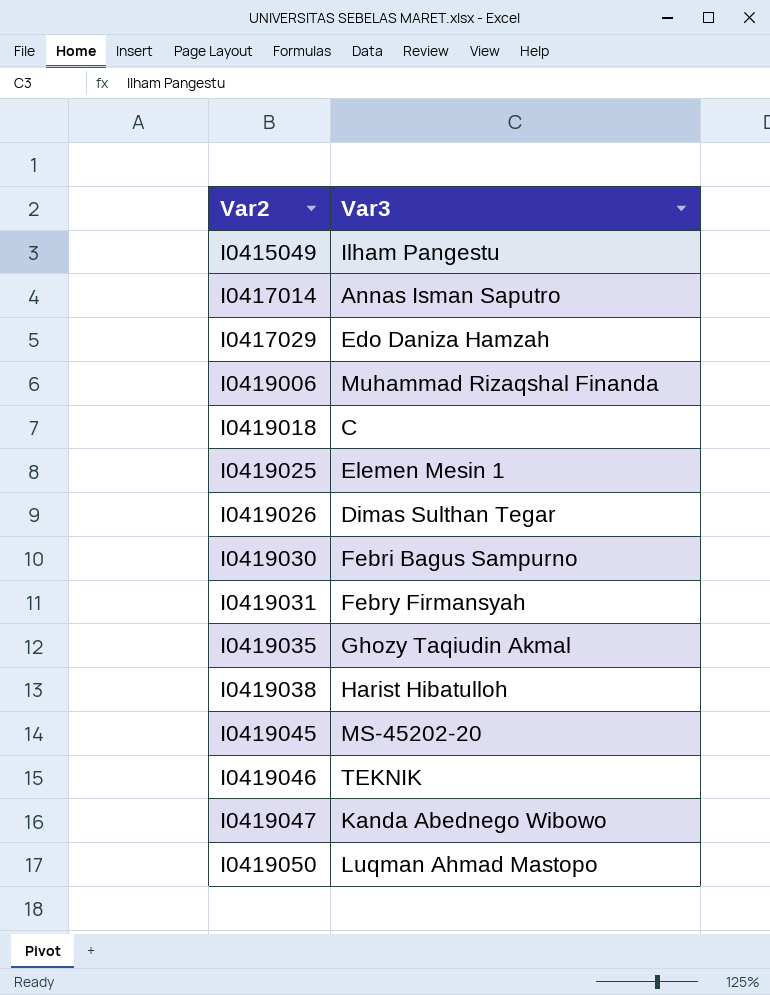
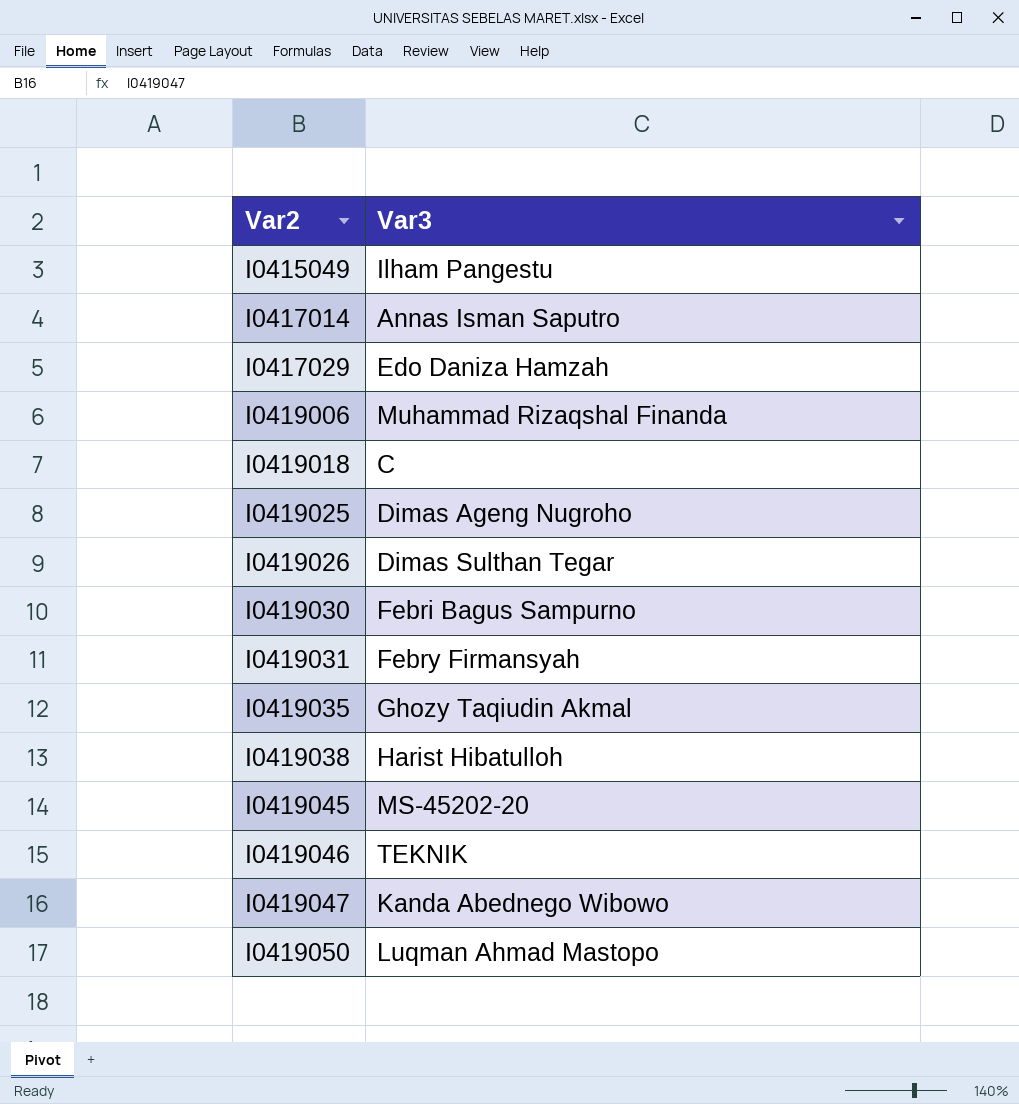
I0419025 | Var3: Elemen Mesin 1 -> Dimas Ageng Nugroho

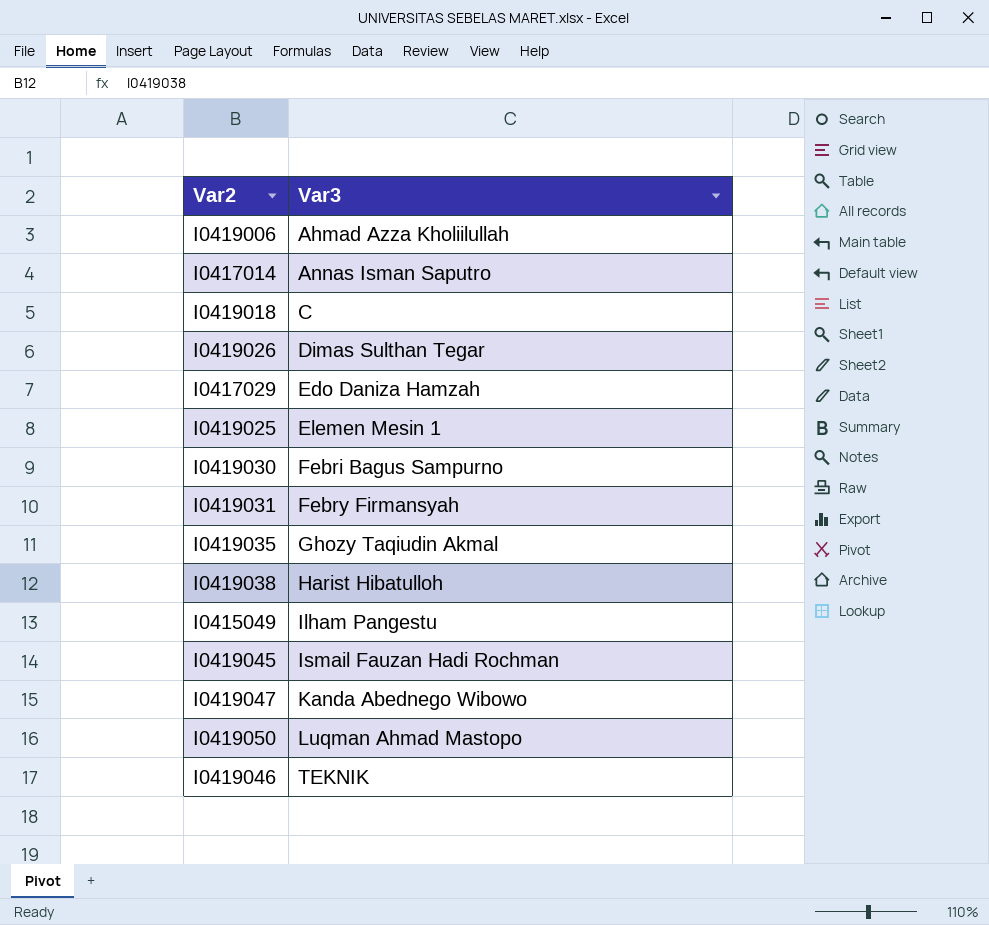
row order: Var2 ascending -> Var3 ascending
I0419006 | Var3: Muhammad Rizaqshal Finanda -> Ahmad Azza Kholiilullah
I0419025 | Var3: Dimas Ageng Nugroho -> Elemen Mesin 1
I0419045 | Var3: MS-45202-20 -> Ismail Fauzan Hadi Rochman

